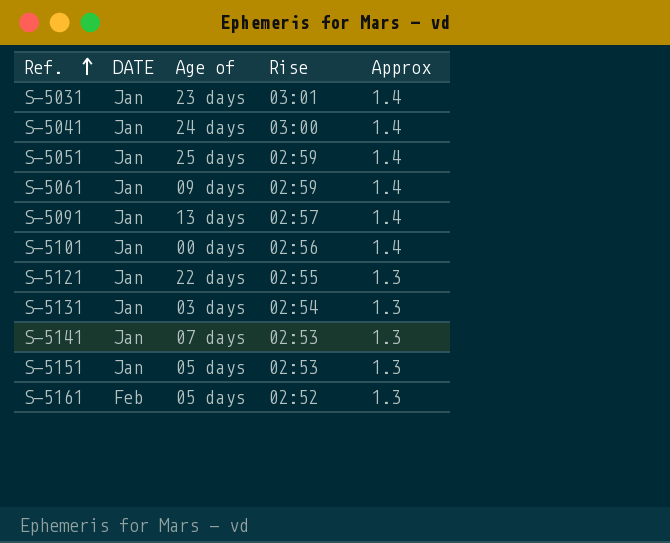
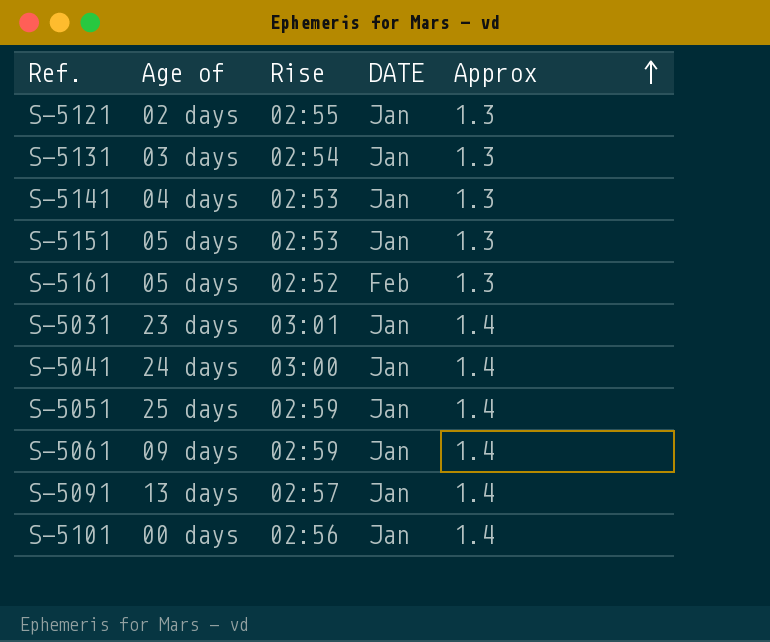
row order: Ref. ascending -> Approx ascending
column DATE | position: 2 -> 4
S-5121 | Age of: 22 days -> 02 days
S-5141 | Age of: 07 days -> 04 days

